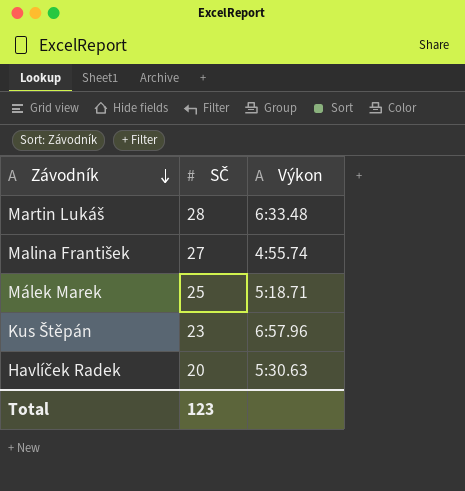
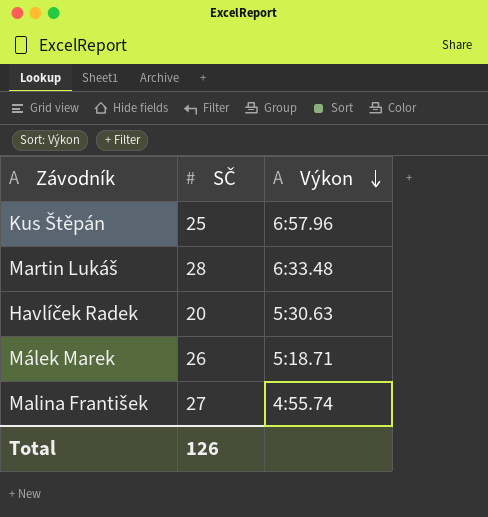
row order: Závodník descending -> Výkon descending
Kus Štěpán | SČ: 23 -> 25
Málek Marek | SČ: 25 -> 26
Total | SČ: 123 -> 126

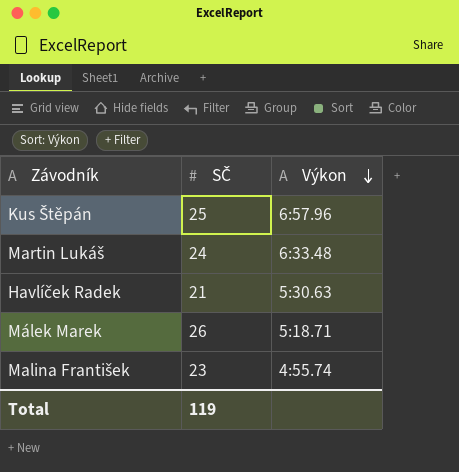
Martin Lukáš | SČ: 28 -> 24
Havlíček Radek | SČ: 20 -> 21
Malina František | SČ: 27 -> 23
Total | SČ: 126 -> 119

